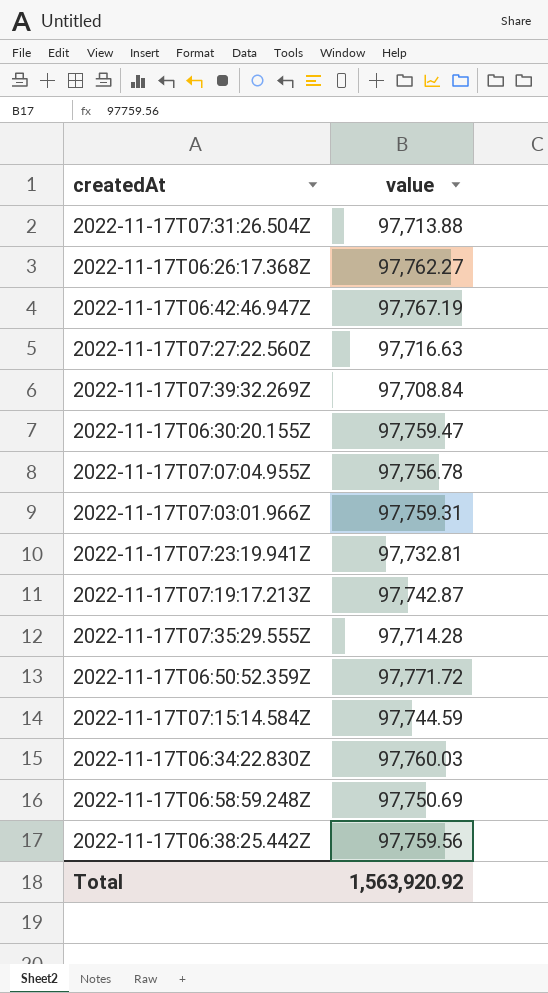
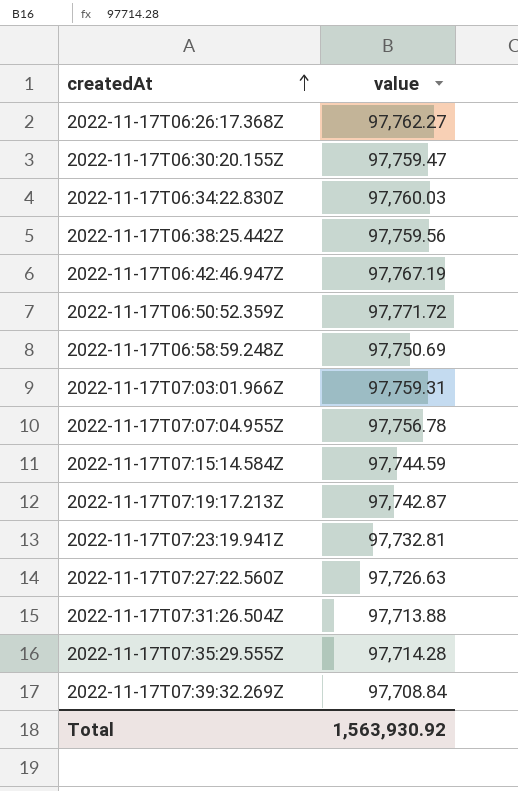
row order: none -> createdAt ascending
2022-11-17T07:27:22.560Z | value: 97,716.63 -> 97,726.63
Total | value: 1,563,920.92 -> 1,563,930.92

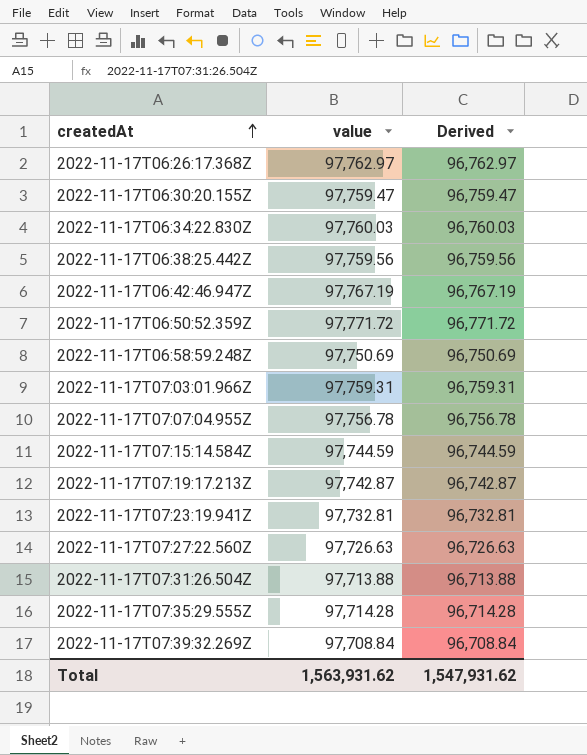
column Derived | formula: none -> [value] - 1000
2022-11-17T06:26:17.368Z | value: 97,762.27 -> 97,762.97
Total | value: 1,563,930.92 -> 1,563,931.62

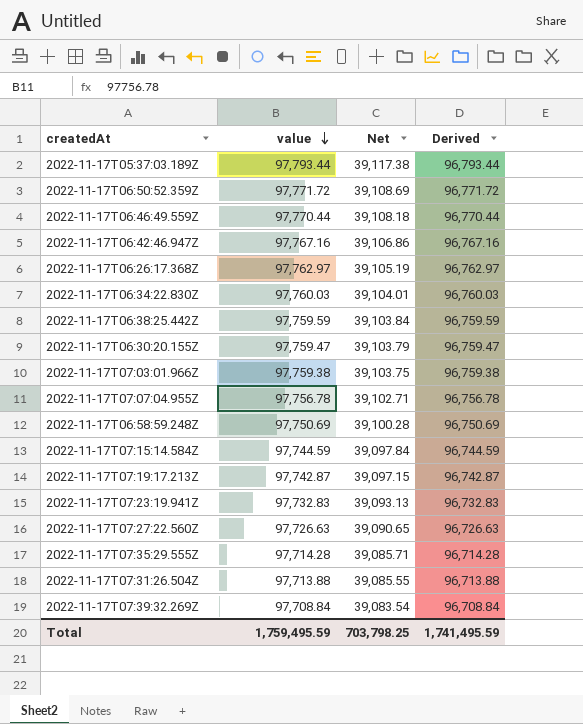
row order: createdAt ascending -> value descending
column Net | formula: none -> [value] * 0.4
row 2022-11-17T05:37:03.189Z: none -> 97,793.44 | 39,117.38 | 96,793.44
row 2022-11-17T06:46:49.559Z: none -> 97,770.44 | 39,108.18 | 96,770.44
2022-11-17T06:42:46.947Z | value: 97,767.19 -> 97,767.16
2022-11-17T06:42:46.947Z | Derived: 96,767.19 -> 96,767.16
2022-11-17T06:38:25.442Z | value: 97,759.56 -> 97,759.59
2022-11-17T06:38:25.442Z | Derived: 96,759.56 -> 96,759.59
2022-11-17T07:03:01.966Z | value: 97,759.31 -> 97,759.38
2022-11-17T07:03:01.966Z | Derived: 96,759.31 -> 96,759.38
2022-11-17T07:23:19.941Z | value: 97,732.81 -> 97,732.83
2022-11-17T07:23:19.941Z | Derived: 96,732.81 -> 96,732.83
Total | value: 1,563,931.62 -> 1,759,495.59
Total | Derived: 1,547,931.62 -> 1,741,495.59

